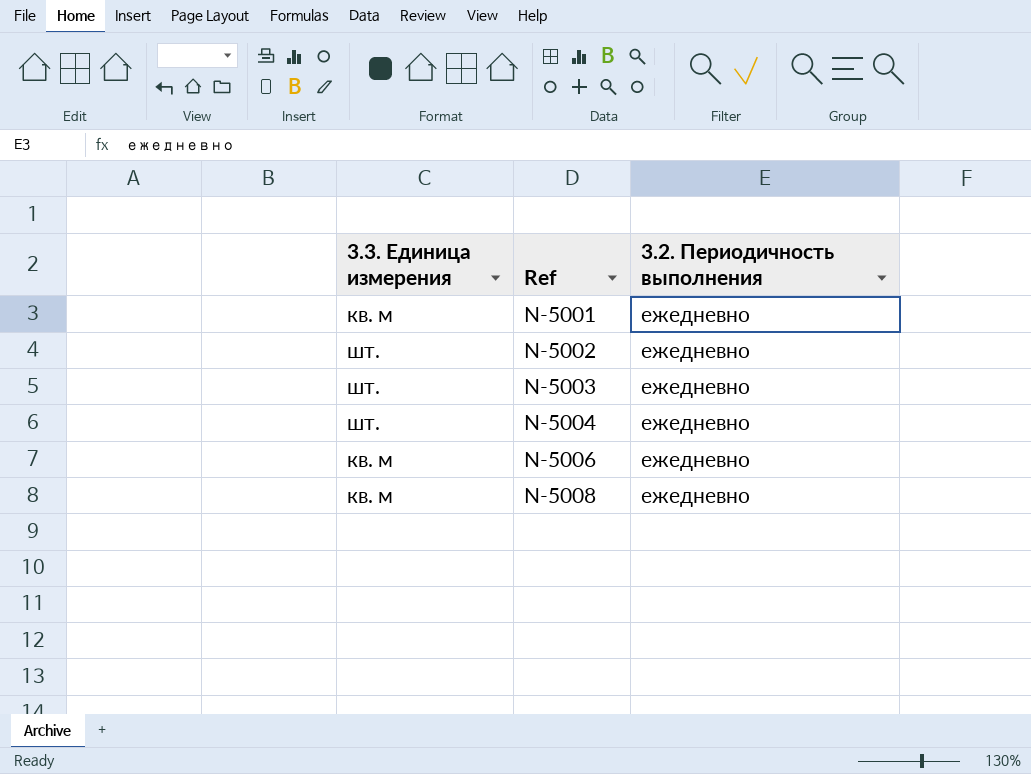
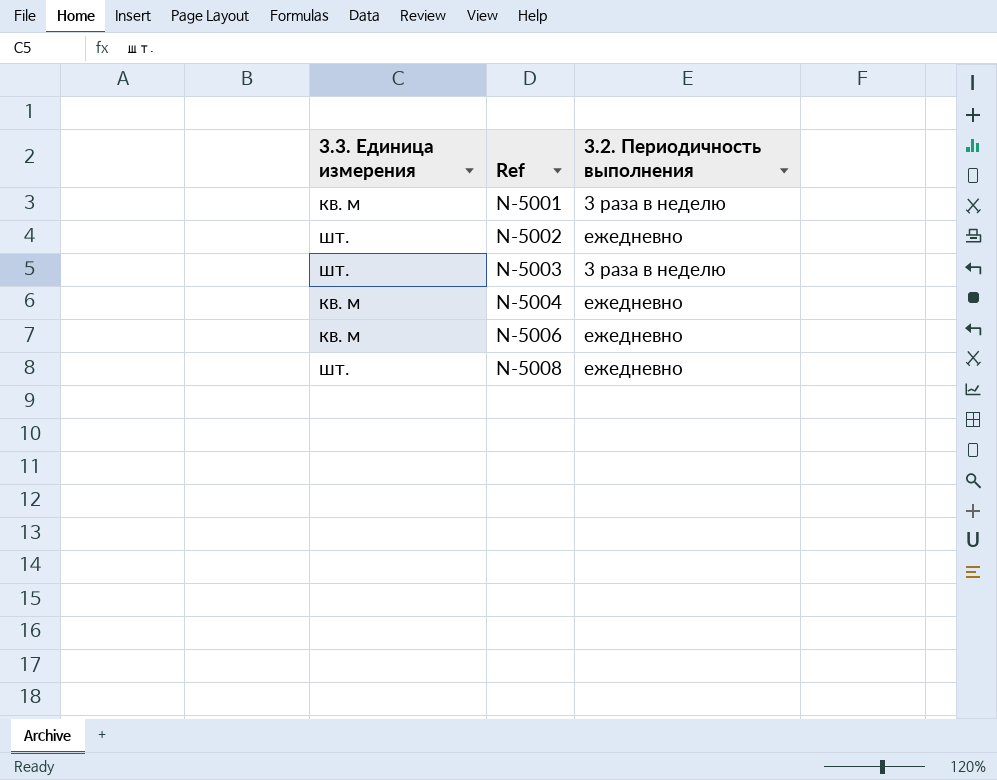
N-5001 | 3.2. Периодичность выполнения: ежедневно -> 3 раза в неделю
N-5003 | 3.2. Периодичность выполнения: ежедневно -> 3 раза в неделю
N-5004 | 3.3. Единица измерения: шт. -> кв. м
N-5008 | 3.3. Единица измерения: кв. м -> шт.

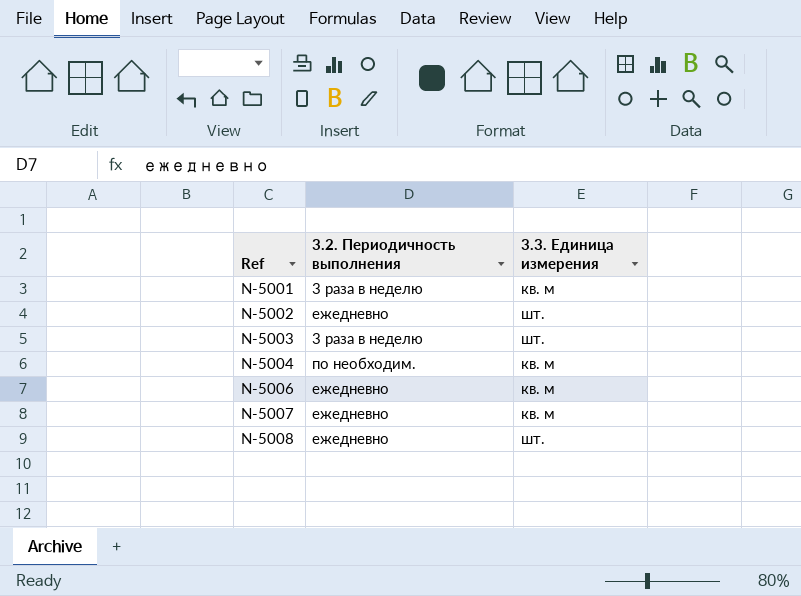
column 3.3. Единица измерения | position: 1 -> 3
N-5004 | 3.2. Периодичность выполнения: ежедневно -> по необходим.
row N-5007: none -> ежедневно | кв. м

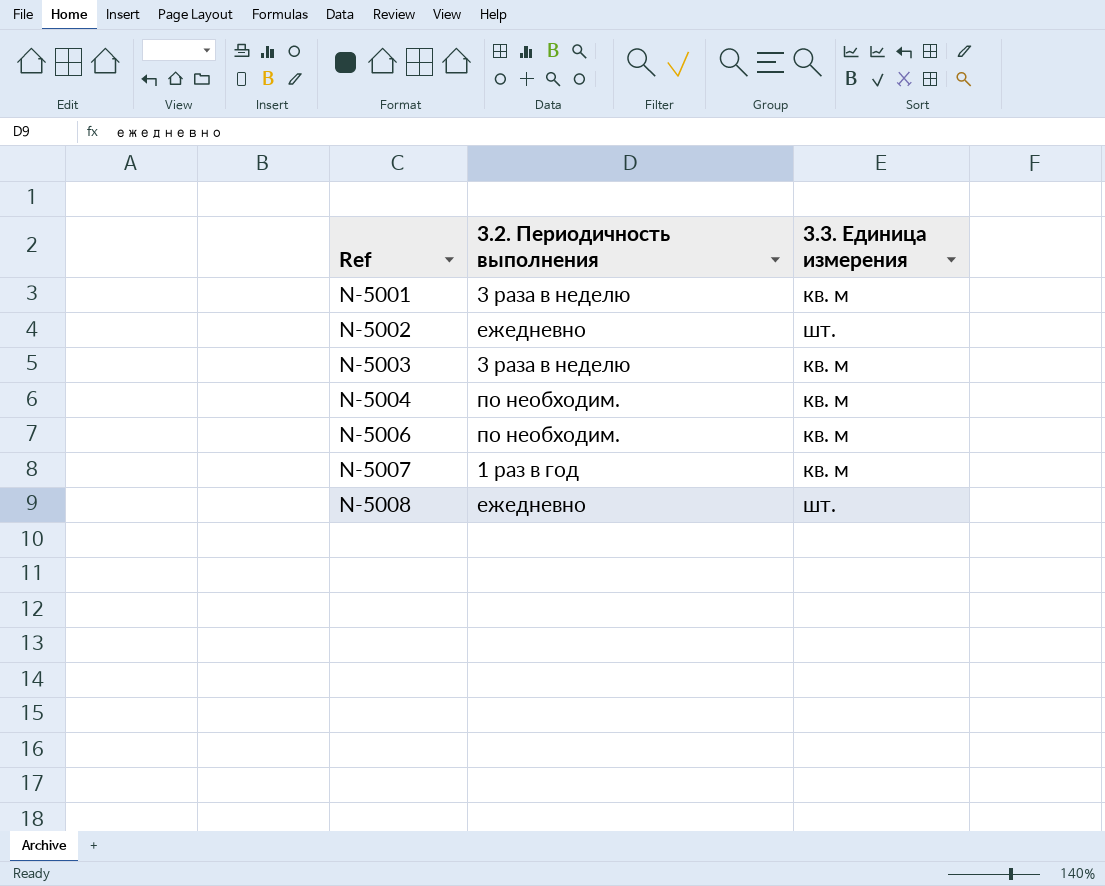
N-5003 | 3.3. Единица измерения: шт. -> кв. м
N-5006 | 3.2. Периодичность выполнения: ежедневно -> по необходим.
N-5007 | 3.2. Периодичность выполнения: ежедневно -> 1 раз в год

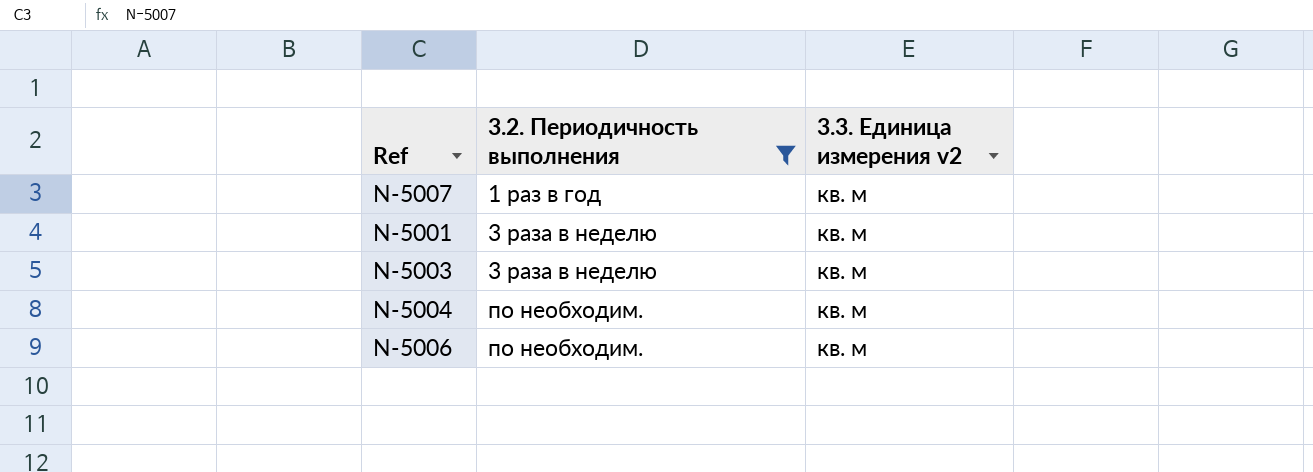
filter: none -> 3.2. Периодичность выполнения != ежедневно
row order: Ref ascending -> 3.2. Периодичность выполнения ascending
column name: 3.3. Единица измерения -> 3.3. Единица измерения v2

